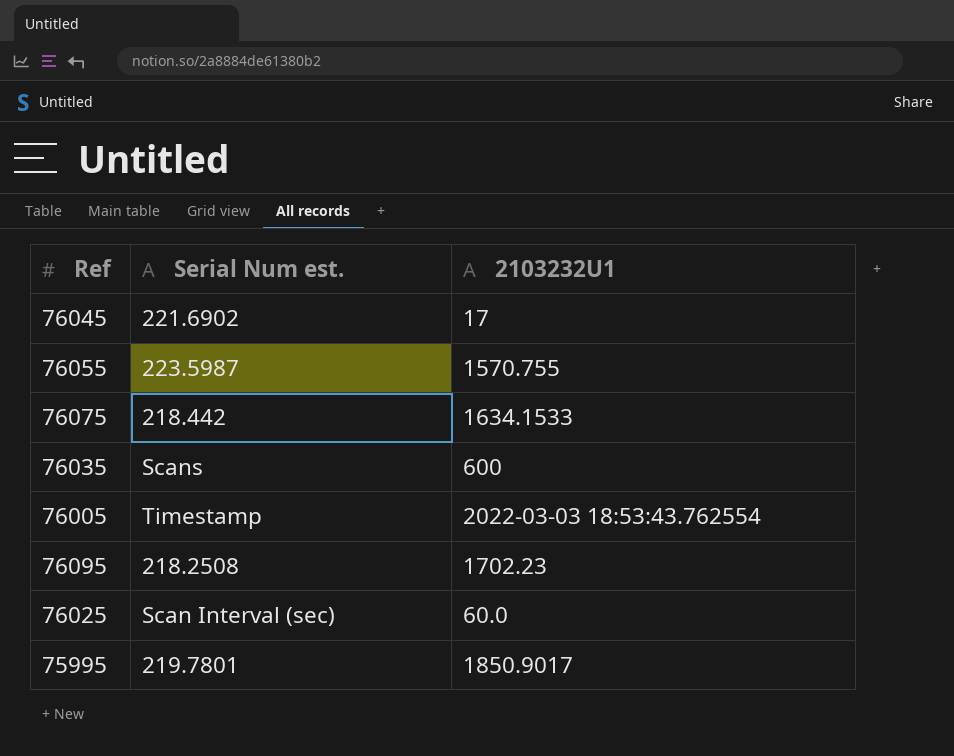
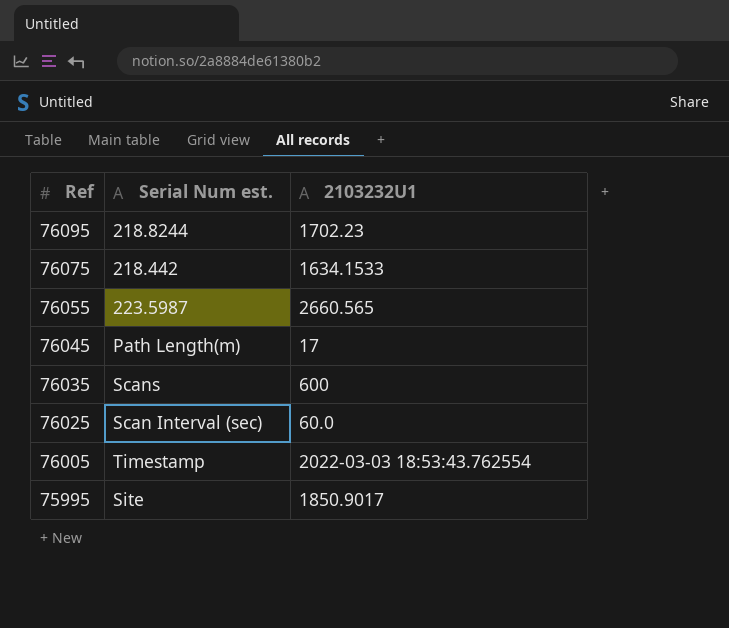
row order: none -> Ref descending
76095 | Serial Num est.: 218.2508 -> 218.8244
76055 | 2103232U1: 1570.755 -> 2660.565
76045 | Serial Num est.: 221.6902 -> Path Length(m)
75995 | Serial Num est.: 219.7801 -> Site

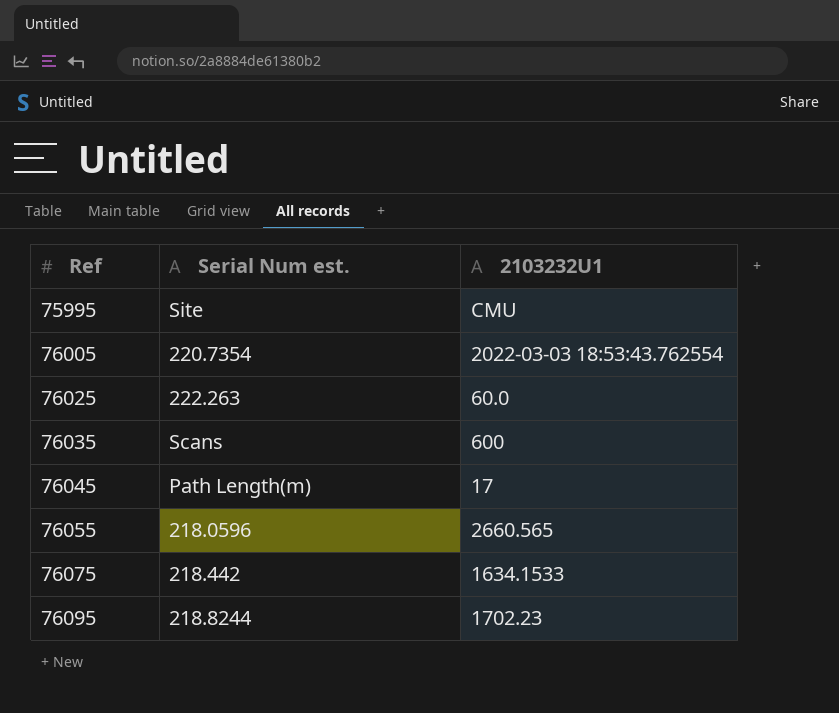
row order: Ref descending -> Ref ascending
75995 | 2103232U1: 1850.9017 -> CMU
76005 | Serial Num est.: Timestamp -> 220.7354
76025 | Serial Num est.: Scan Interval (sec) -> 222.263
76055 | Serial Num est.: 223.5987 -> 218.0596

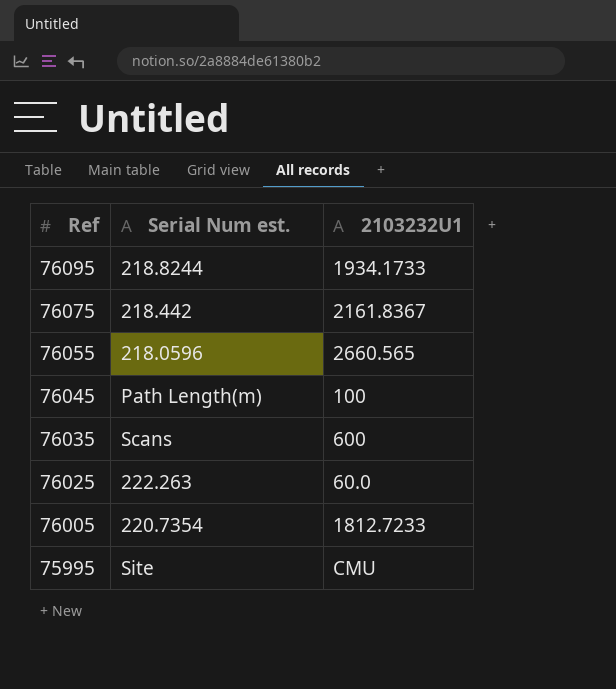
row order: Ref ascending -> Ref descending
76095 | 2103232U1: 1702.23 -> 1934.1733
76075 | 2103232U1: 1634.1533 -> 2161.8367
76045 | 2103232U1: 17 -> 100
76005 | 2103232U1: 2022-03-03 18:53:43.762554 -> 1812.7233

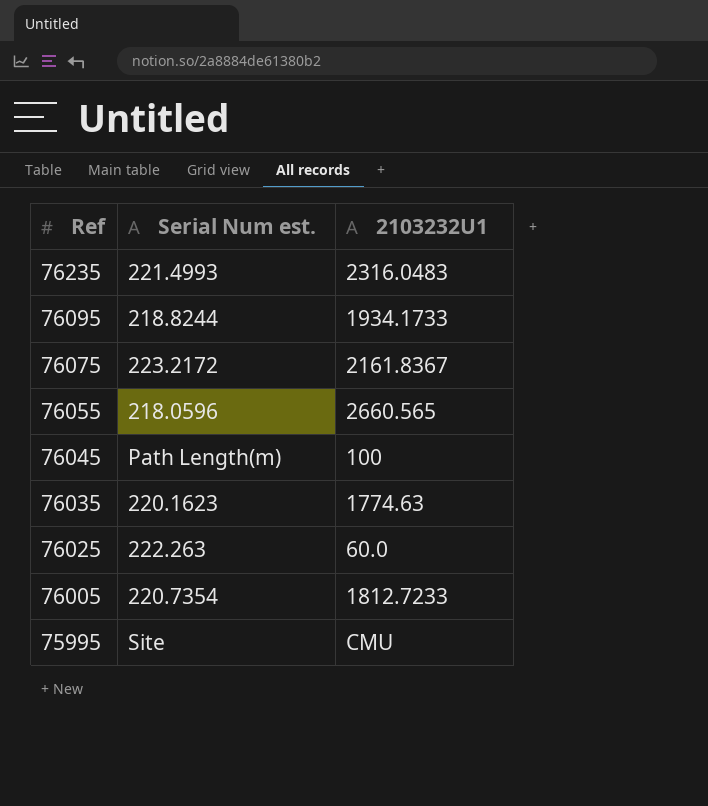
row 76235: none -> 221.4993 | 2316.0483
76075 | Serial Num est.: 218.442 -> 223.2172
76035 | Serial Num est.: Scans -> 220.1623
76035 | 2103232U1: 600 -> 1774.63

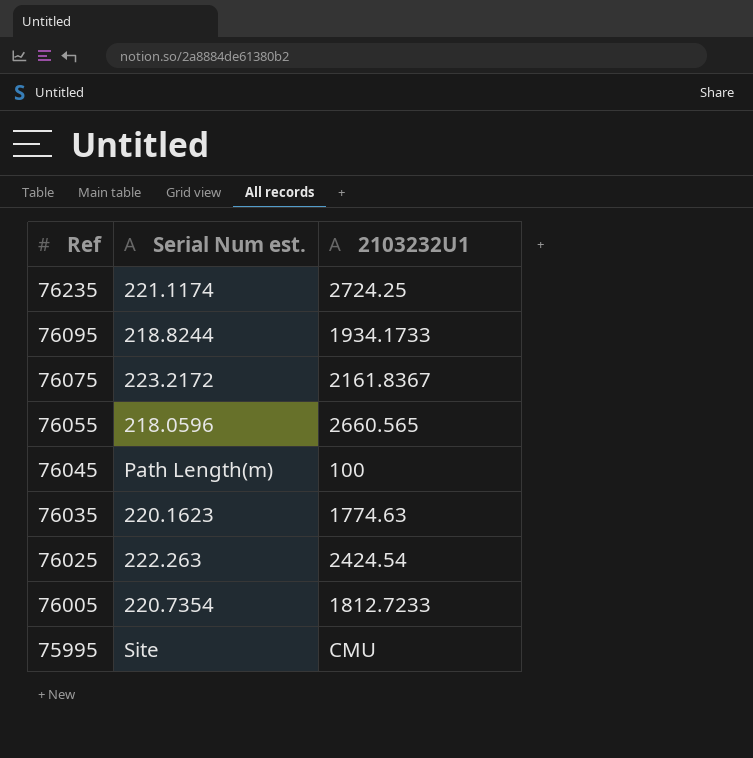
76235 | Serial Num est.: 221.4993 -> 221.1174
76235 | 2103232U1: 2316.0483 -> 2724.25
76025 | 2103232U1: 60.0 -> 2424.54

